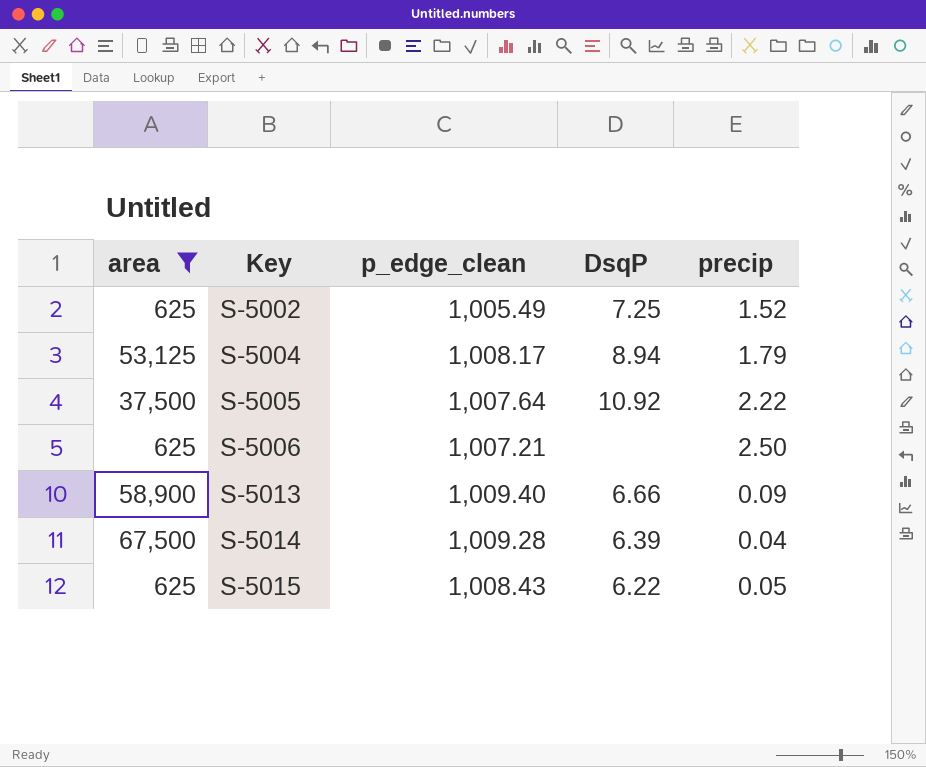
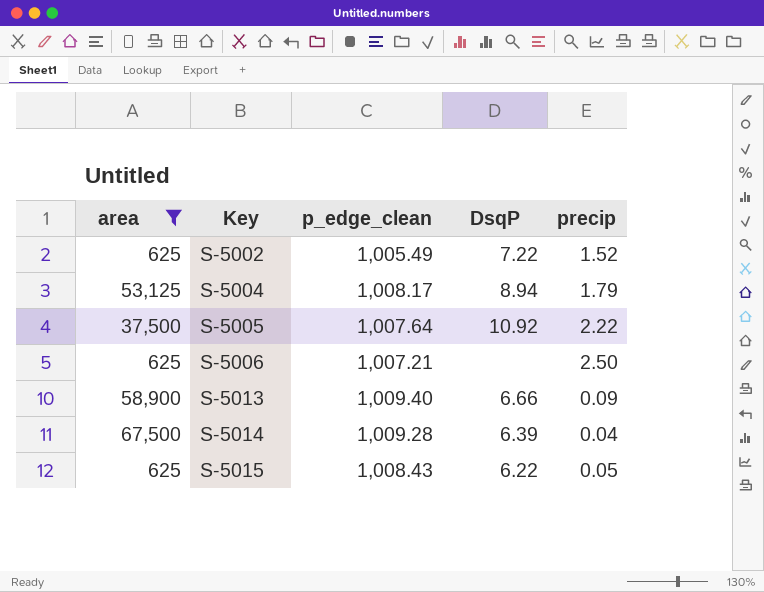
S-5002 | DsqP: 7.25 -> 7.22

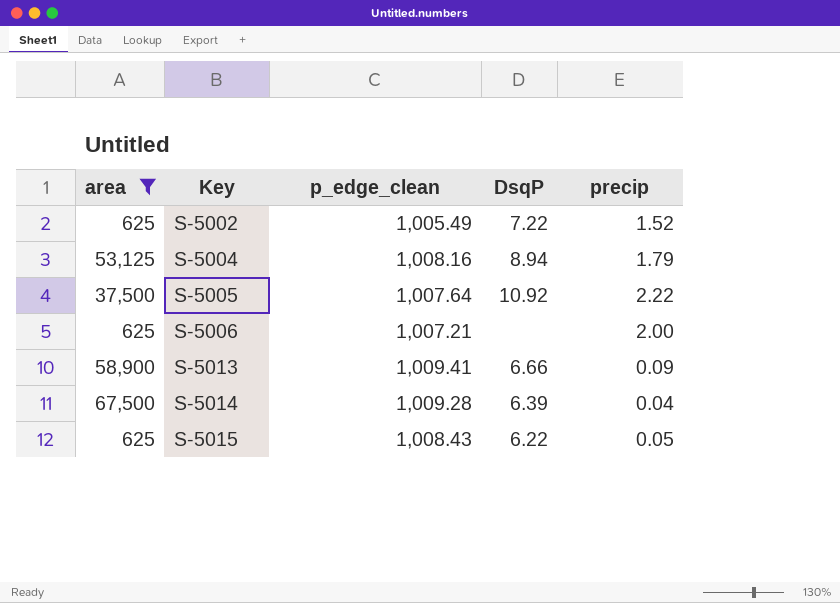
S-5004 | p_edge_clean: 1,008.17 -> 1,008.16
S-5006 | precip: 2.50 -> 2.00
S-5013 | p_edge_clean: 1,009.40 -> 1,009.41

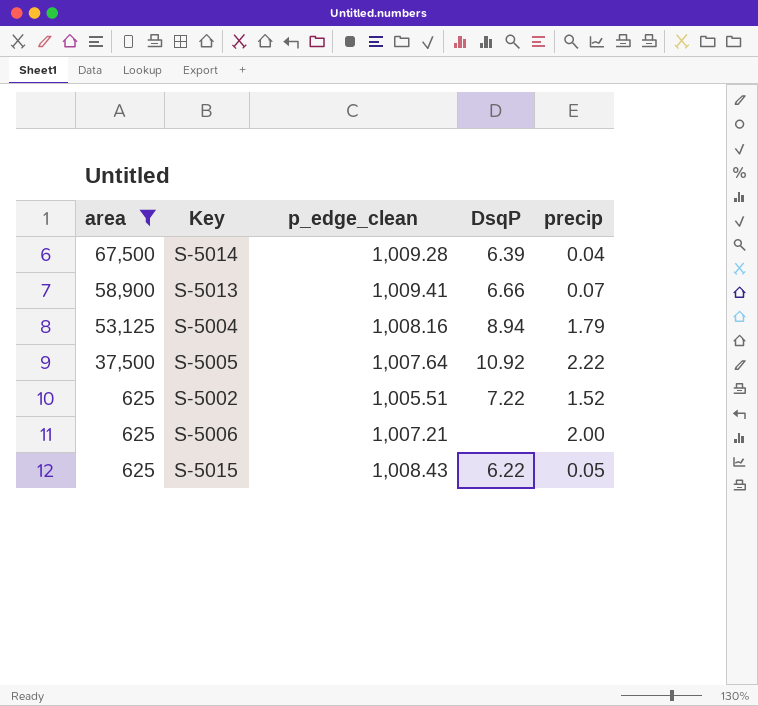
row order: Key ascending -> area descending
S-5013 | precip: 0.09 -> 0.07
S-5002 | p_edge_clean: 1,005.49 -> 1,005.51

